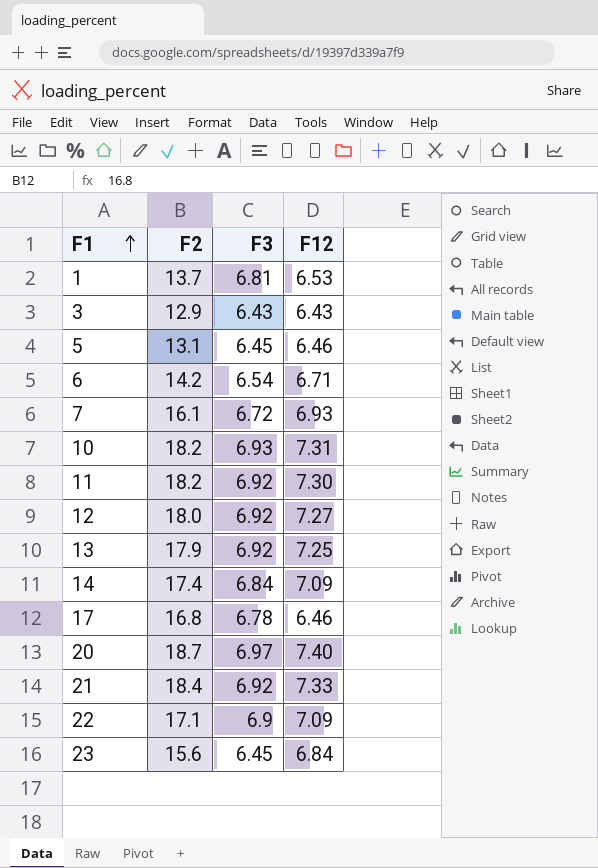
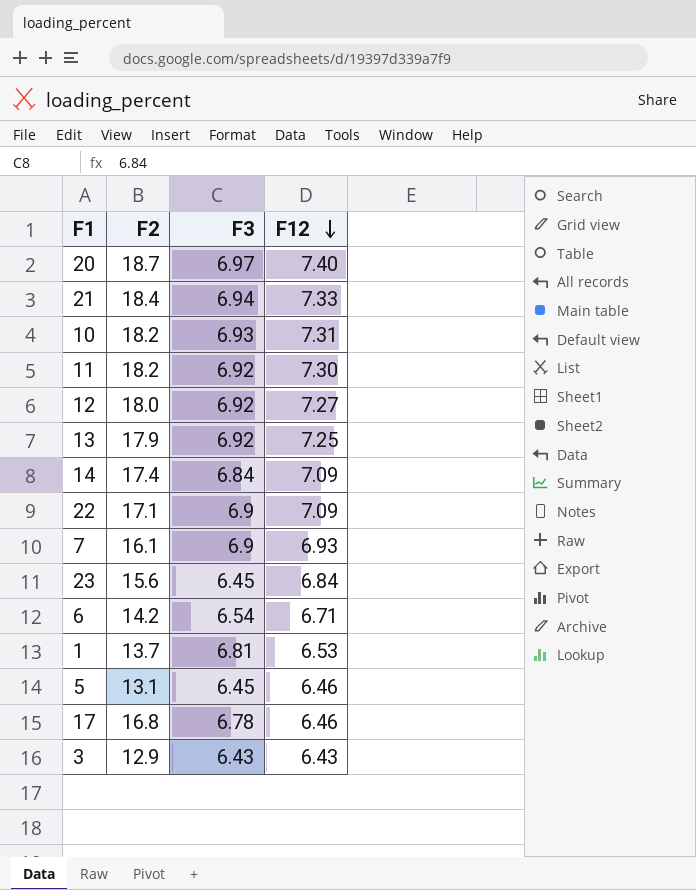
row order: F1 ascending -> F12 descending
21 | F3: 6.92 -> 6.94
7 | F3: 6.72 -> 6.9

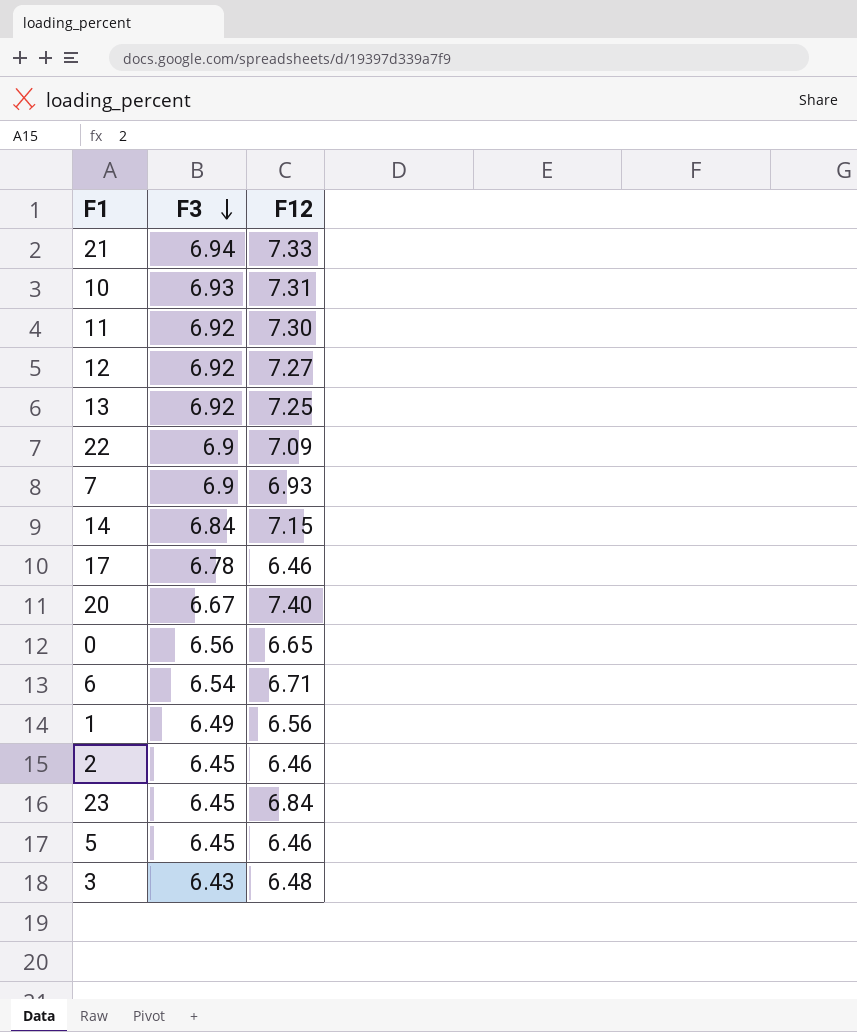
row order: F12 descending -> F3 descending
column F2 | position: 2 -> none
14 | F12: 7.09 -> 7.15
20 | F3: 6.97 -> 6.67
row 0: none -> 6.56 | 6.65
1 | F3: 6.81 -> 6.49
1 | F12: 6.53 -> 6.56
row 2: none -> 6.45 | 6.46
3 | F12: 6.43 -> 6.48

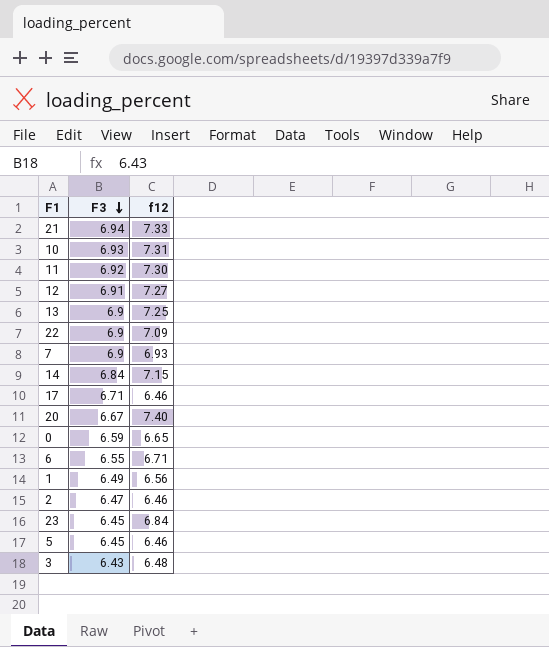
column name: F12 -> f12
12 | F3: 6.92 -> 6.91
13 | F3: 6.92 -> 6.9
17 | F3: 6.78 -> 6.71
0 | F3: 6.56 -> 6.59
6 | F3: 6.54 -> 6.55
2 | F3: 6.45 -> 6.47

